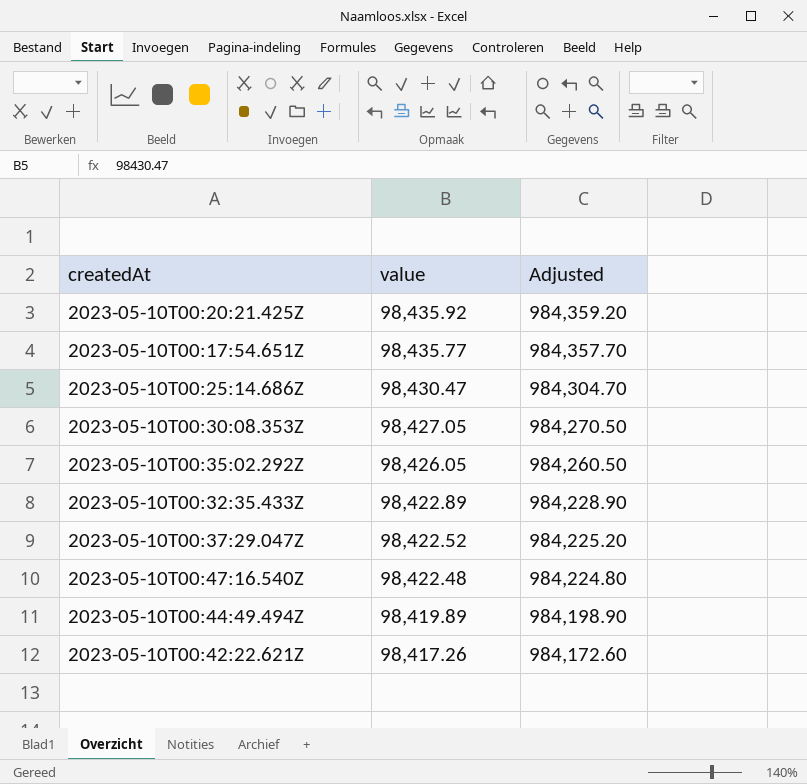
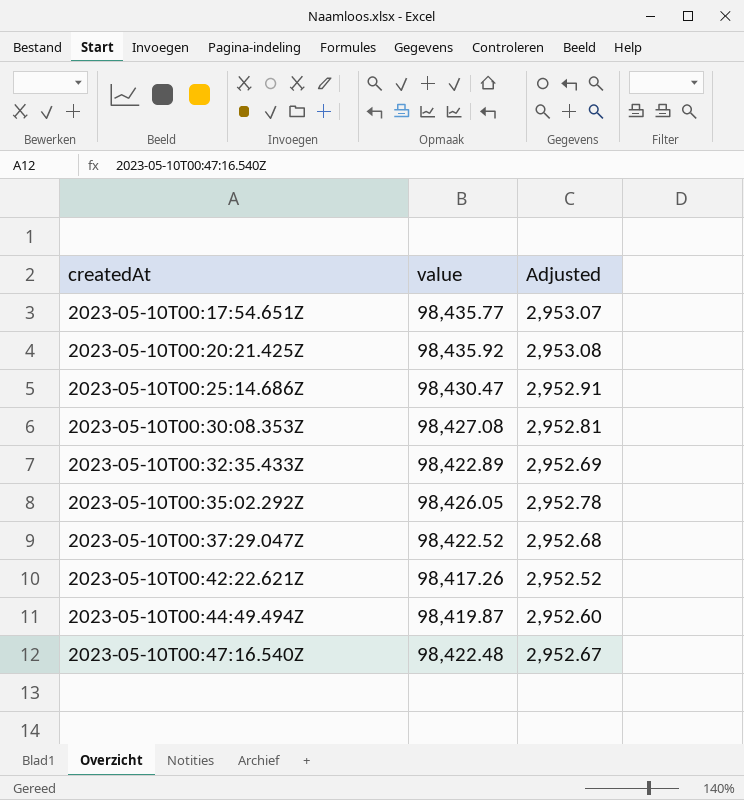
row order: value descending -> createdAt ascending
column Adjusted | formula: [value] * 10 -> [value] * 0.03
2023-05-10T00:30:08.353Z | value: 98,427.05 -> 98,427.08
2023-05-10T00:44:49.494Z | value: 98,419.89 -> 98,419.87

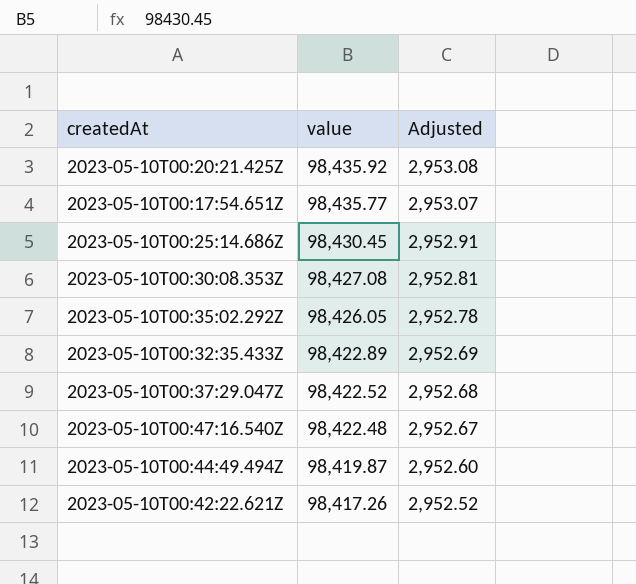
row order: createdAt ascending -> value descending
2023-05-10T00:25:14.686Z | value: 98,430.47 -> 98,430.45

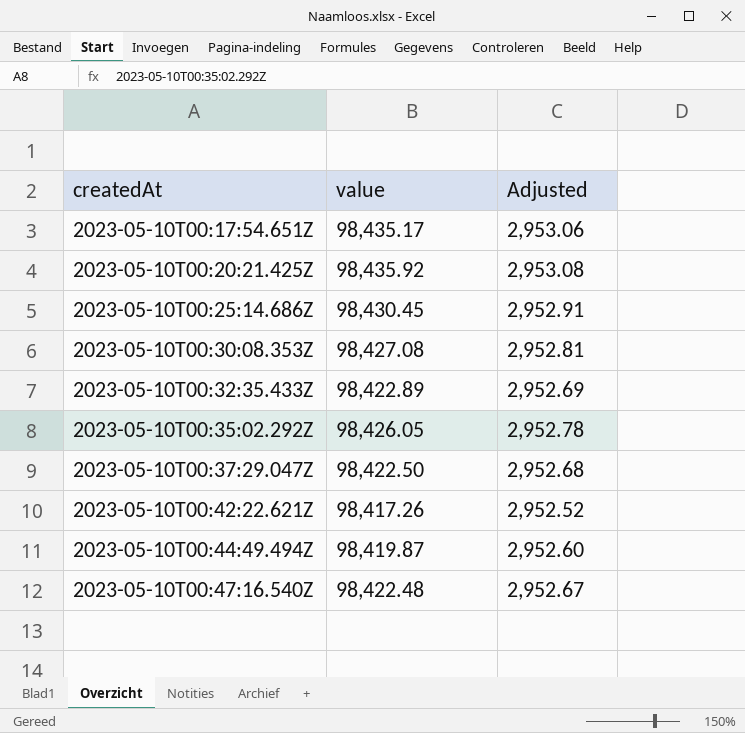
row order: value descending -> createdAt ascending
2023-05-10T00:17:54.651Z | value: 98,435.77 -> 98,435.17
2023-05-10T00:17:54.651Z | Adjusted: 2,953.07 -> 2,953.06
2023-05-10T00:37:29.047Z | value: 98,422.52 -> 98,422.50

